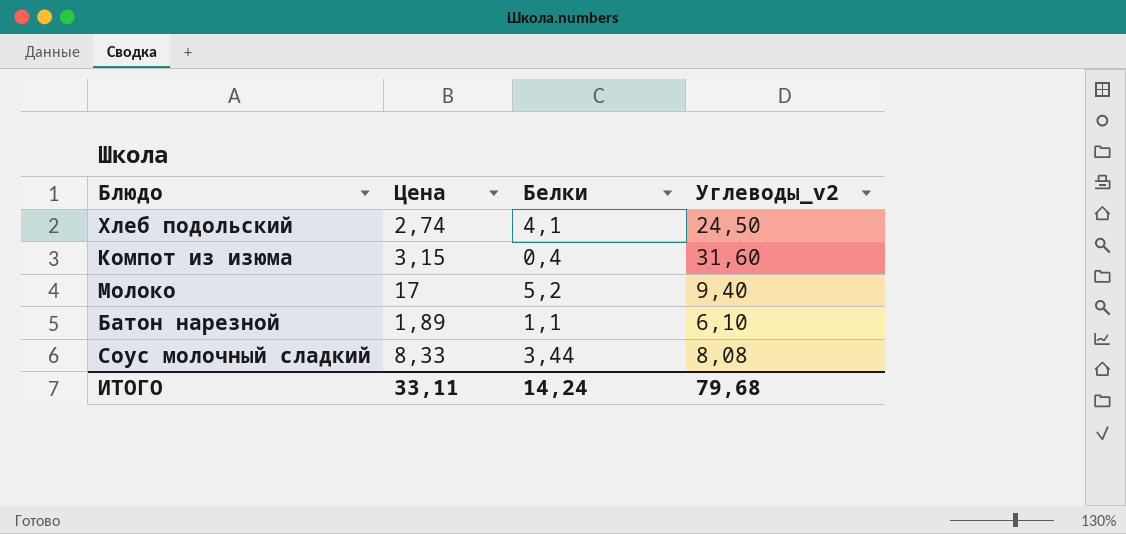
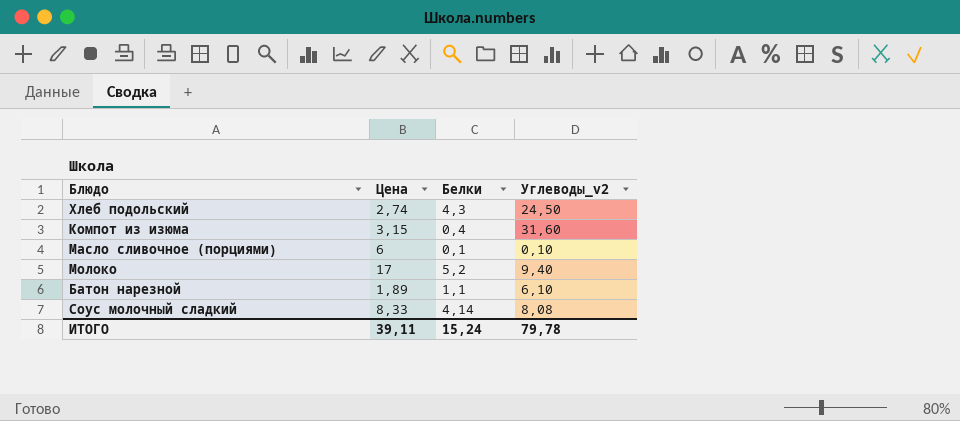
Хлеб подольский | Белки: 4,1 -> 4,3
row Масло сливочное (порциями): none -> 6 | 0,1 | 0,10
Соус молочный сладкий | Белки: 3,44 -> 4,14
ИТОГО | Цена: 33,11 -> 39,11
ИТОГО | Белки: 14,24 -> 15,24
ИТОГО | Углеводы_v2: 79,68 -> 79,78

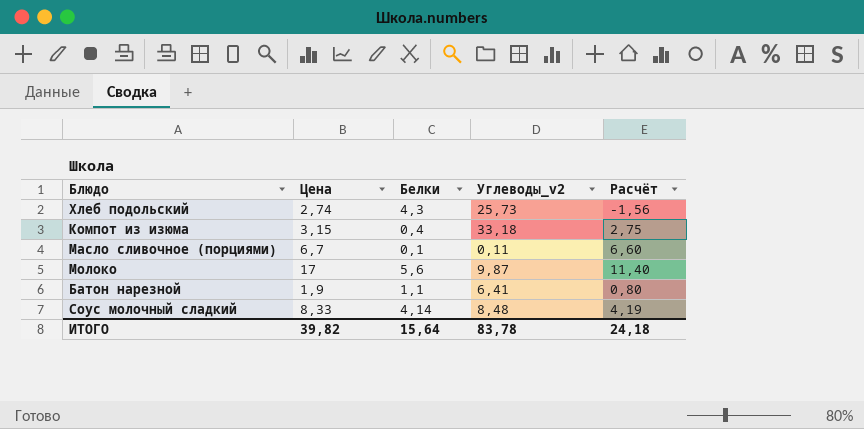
column Расчёт | formula: none -> [Цена] - [Белки]
Хлеб подольский | Углеводы_v2: 24,50 -> 25,73
Компот из изюма | Углеводы_v2: 31,60 -> 33,18
Масло сливочное (порциями) | Цена: 6 -> 6,7
Масло сливочное (порциями) | Углеводы_v2: 0,10 -> 0,11
Молоко | Белки: 5,2 -> 5,6
Молоко | Углеводы_v2: 9,40 -> 9,87
Батон нарезной | Цена: 1,89 -> 1,9
Батон нарезной | Углеводы_v2: 6,10 -> 6,41
Соус молочный сладкий | Углеводы_v2: 8,08 -> 8,48
ИТОГО | Цена: 39,11 -> 39,82
ИТОГО | Белки: 15,24 -> 15,64
ИТОГО | Углеводы_v2: 79,78 -> 83,78

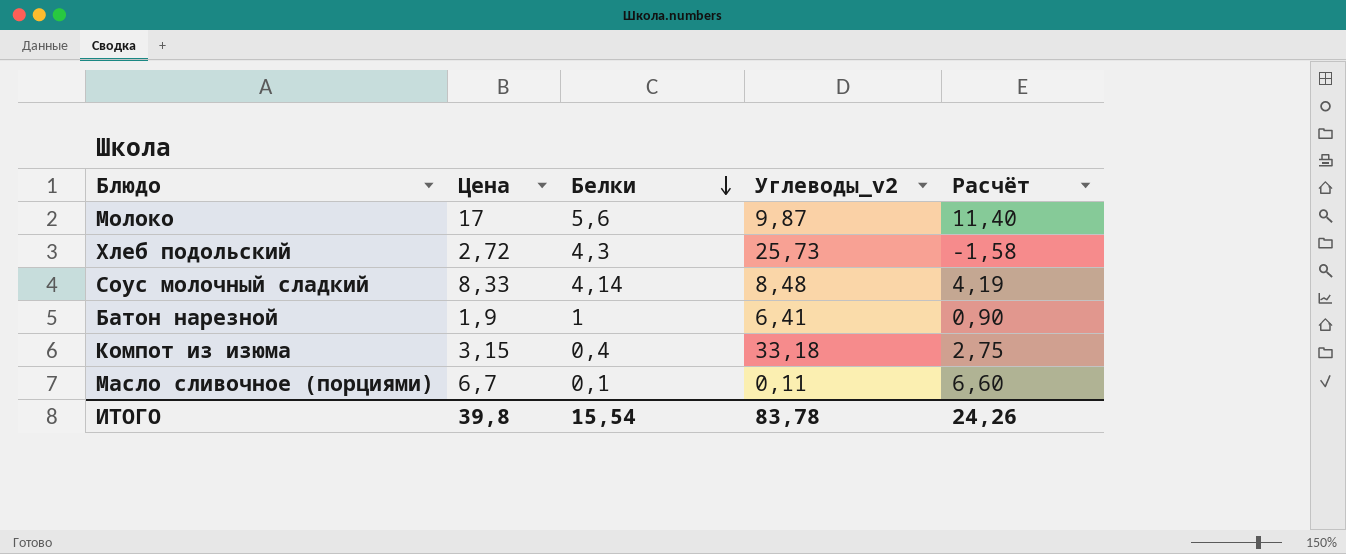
row order: none -> Белки descending
Хлеб подольский | Цена: 2,74 -> 2,72
Хлеб подольский | Расчёт: -1,56 -> -1,58
Батон нарезной | Белки: 1,1 -> 1
Батон нарезной | Расчёт: 0,80 -> 0,90
ИТОГО | Цена: 39,82 -> 39,8
ИТОГО | Белки: 15,64 -> 15,54
ИТОГО | Расчёт: 24,18 -> 24,26

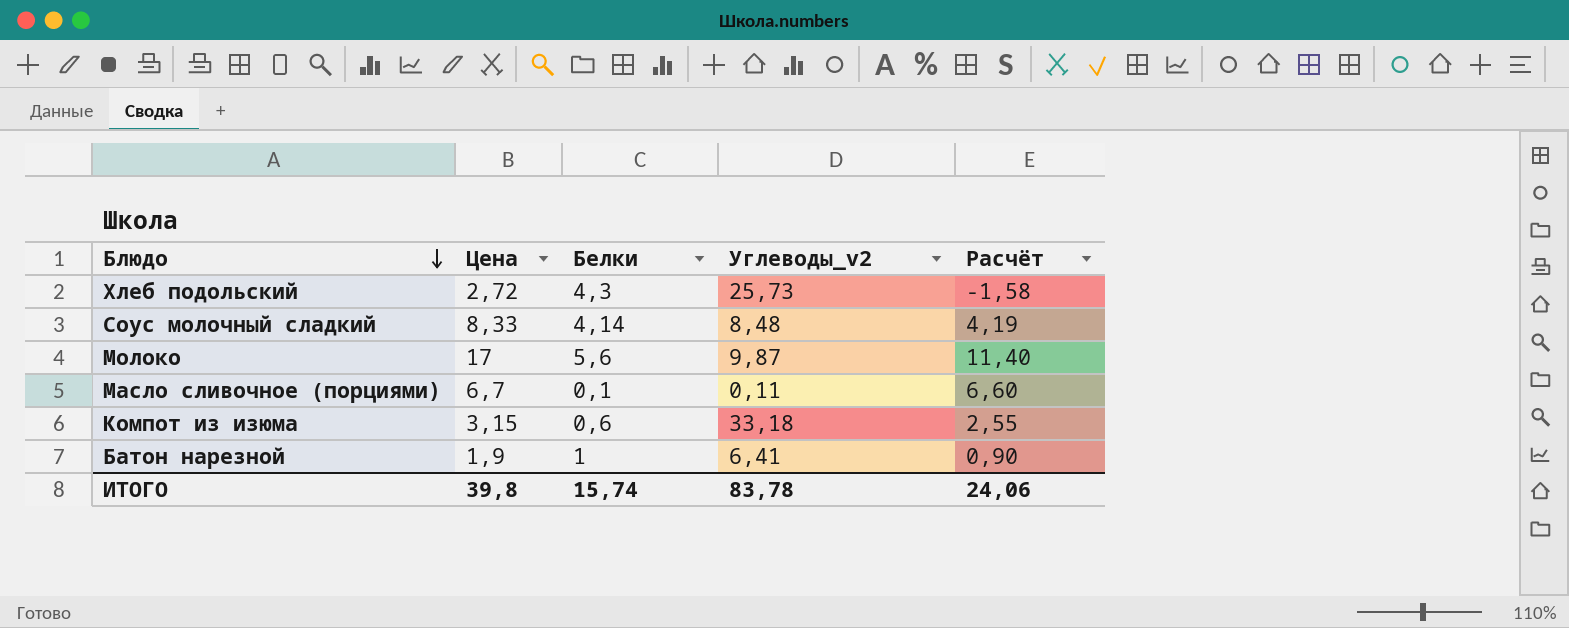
row order: Белки descending -> Блюдо descending
Компот из изюма | Белки: 0,4 -> 0,6
Компот из изюма | Расчёт: 2,75 -> 2,55
ИТОГО | Белки: 15,54 -> 15,74
ИТОГО | Расчёт: 24,26 -> 24,06

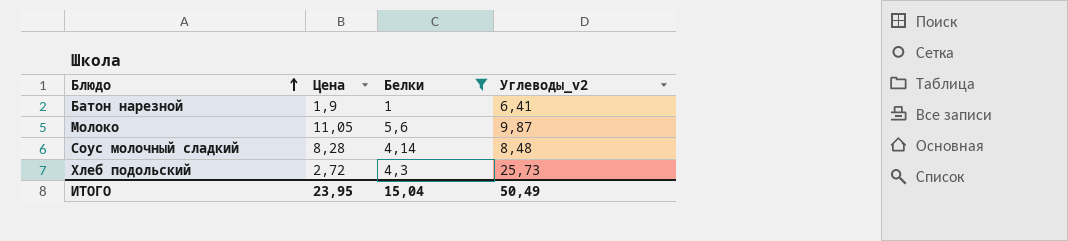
filter: none -> Белки >= 1
row order: Блюдо descending -> Блюдо ascending
column Расчёт | formula: [Цена] - [Белки] -> none
Молоко | Цена: 17 -> 11,05
Соус молочный сладкий | Цена: 8,33 -> 8,28
ИТОГО | Цена: 39,8 -> 23,95
ИТОГО | Белки: 15,74 -> 15,04
ИТОГО | Углеводы_v2: 83,78 -> 50,49

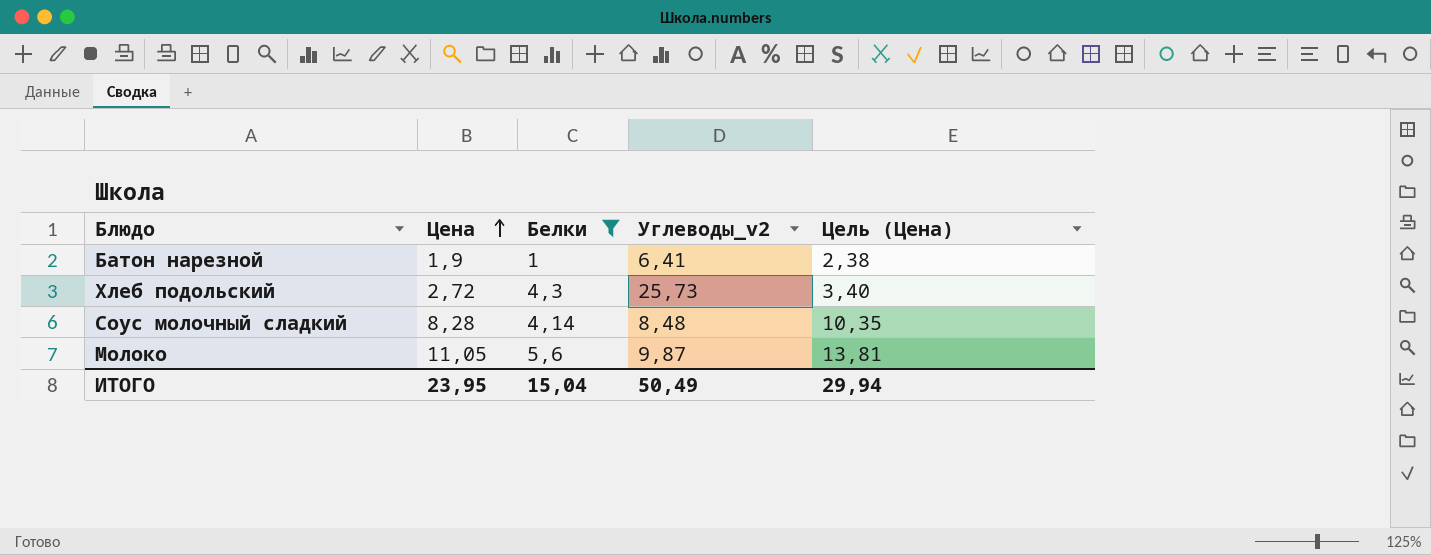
row order: Блюдо ascending -> Цена ascending
column Цель (Цена) | formula: none -> [Цена] * 1,25

